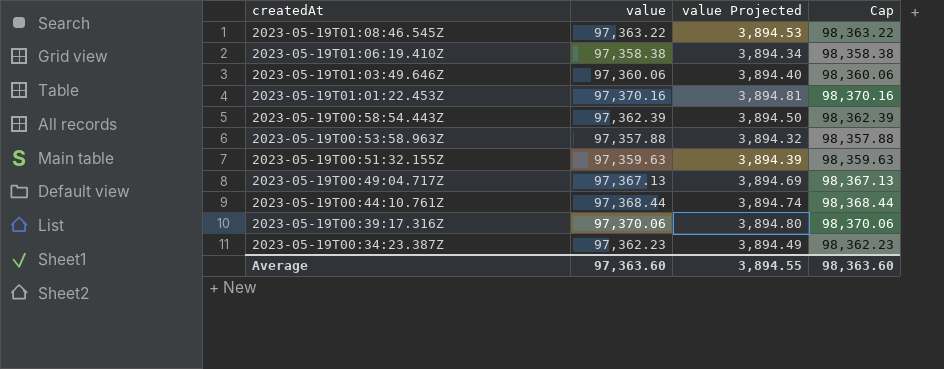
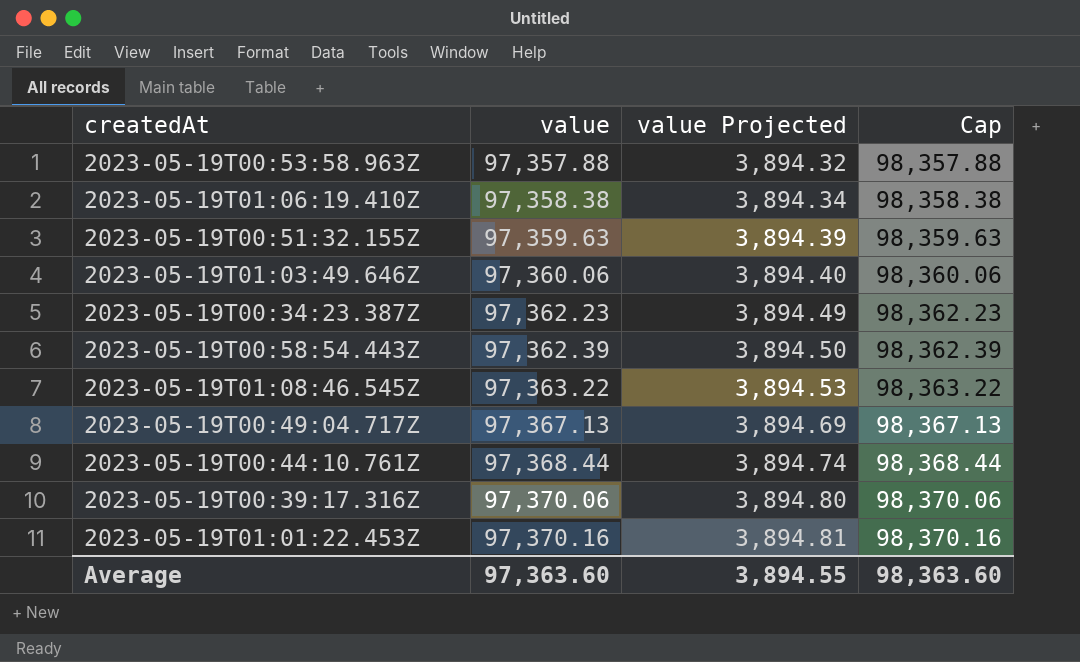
row order: createdAt descending -> value ascending

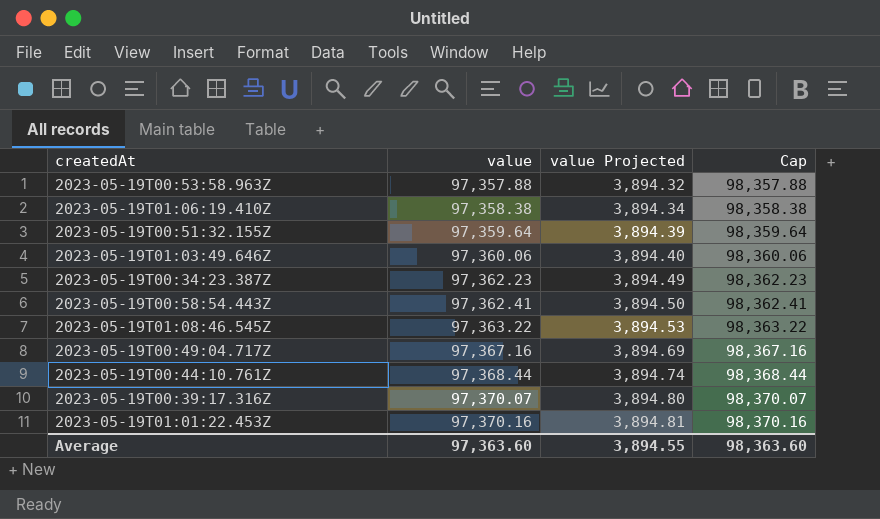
2023-05-19T00:51:32.155Z | value: 97,359.63 -> 97,359.64
2023-05-19T00:51:32.155Z | Cap: 98,359.63 -> 98,359.64
2023-05-19T00:58:54.443Z | value: 97,362.39 -> 97,362.41
2023-05-19T00:58:54.443Z | Cap: 98,362.39 -> 98,362.41
2023-05-19T00:49:04.717Z | value: 97,367.13 -> 97,367.16
2023-05-19T00:49:04.717Z | Cap: 98,367.13 -> 98,367.16
2023-05-19T00:39:17.316Z | value: 97,370.06 -> 97,370.07
2023-05-19T00:39:17.316Z | Cap: 98,370.06 -> 98,370.07

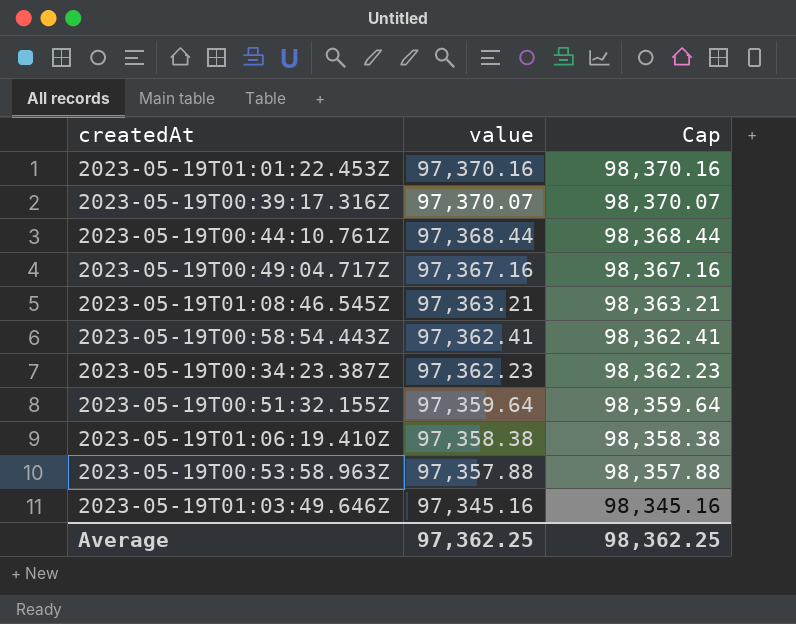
row order: value ascending -> value descending
column value Projected | formula: [value] * 0.04 -> none
2023-05-19T01:08:46.545Z | value: 97,363.22 -> 97,363.21
2023-05-19T01:08:46.545Z | Cap: 98,363.22 -> 98,363.21
2023-05-19T01:03:49.646Z | value: 97,360.06 -> 97,345.16
2023-05-19T01:03:49.646Z | Cap: 98,360.06 -> 98,345.16
Average | value: 97,363.60 -> 97,362.25
Average | Cap: 98,363.60 -> 98,362.25

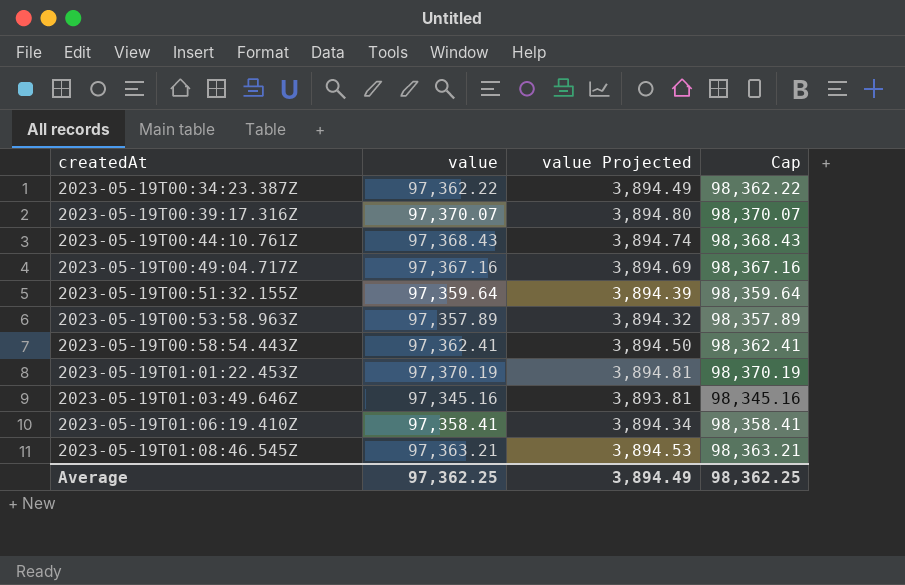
row order: value descending -> createdAt ascending
column value Projected | formula: none -> [value] * 0.04
2023-05-19T00:34:23.387Z | value: 97,362.23 -> 97,362.22
2023-05-19T00:34:23.387Z | Cap: 98,362.23 -> 98,362.22
2023-05-19T00:44:10.761Z | value: 97,368.44 -> 97,368.43
2023-05-19T00:44:10.761Z | Cap: 98,368.44 -> 98,368.43
2023-05-19T00:53:58.963Z | value: 97,357.88 -> 97,357.89
2023-05-19T00:53:58.963Z | Cap: 98,357.88 -> 98,357.89
2023-05-19T01:01:22.453Z | value: 97,370.16 -> 97,370.19
2023-05-19T01:01:22.453Z | Cap: 98,370.16 -> 98,370.19
2023-05-19T01:06:19.410Z | value: 97,358.38 -> 97,358.41
2023-05-19T01:06:19.410Z | Cap: 98,358.38 -> 98,358.41

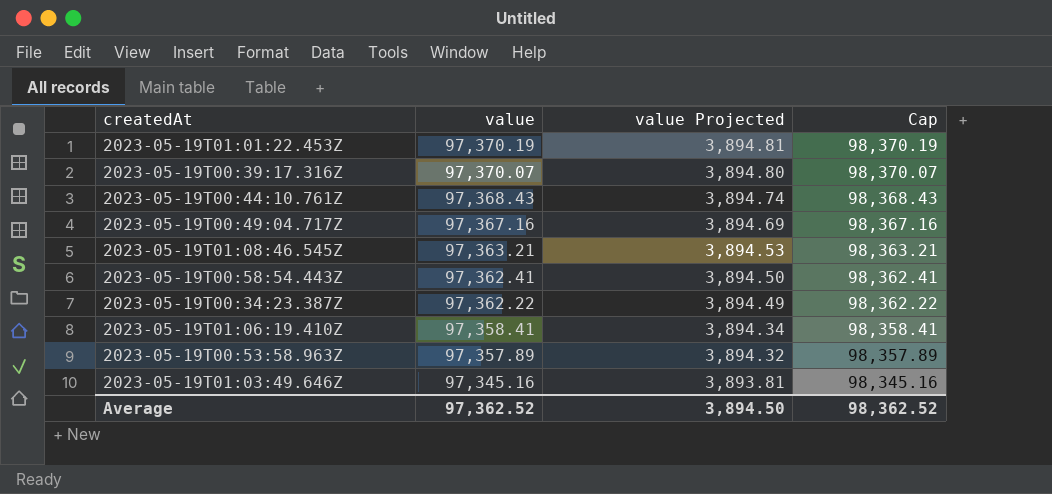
row order: createdAt ascending -> value descending
row 2023-05-19T00:51:32.155Z: 97,359.64 | 3,894.39 | 98,359.64 -> none
Average | value: 97,362.25 -> 97,362.52
Average | value Projected: 3,894.49 -> 3,894.50
Average | Cap: 98,362.25 -> 98,362.52

